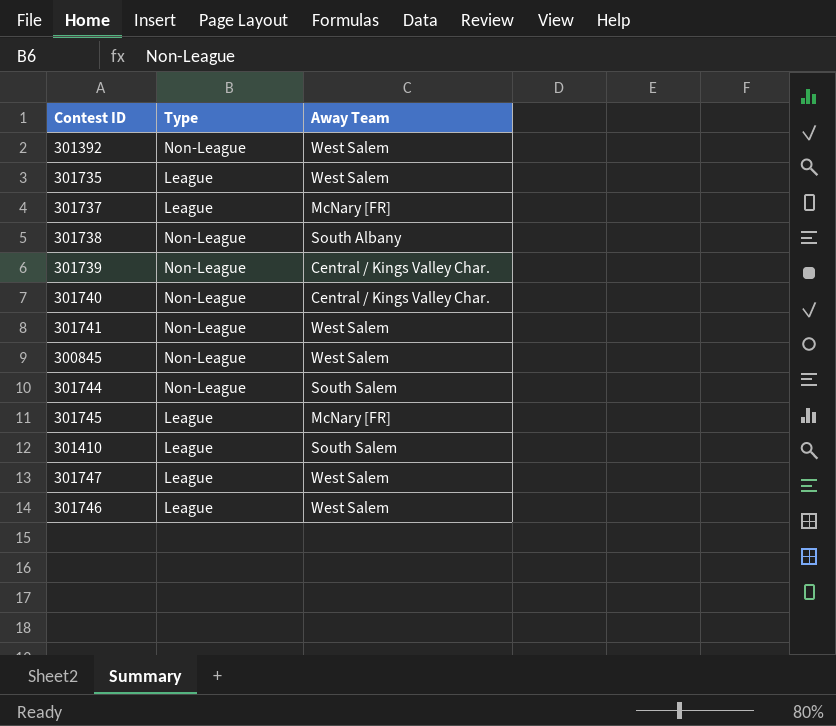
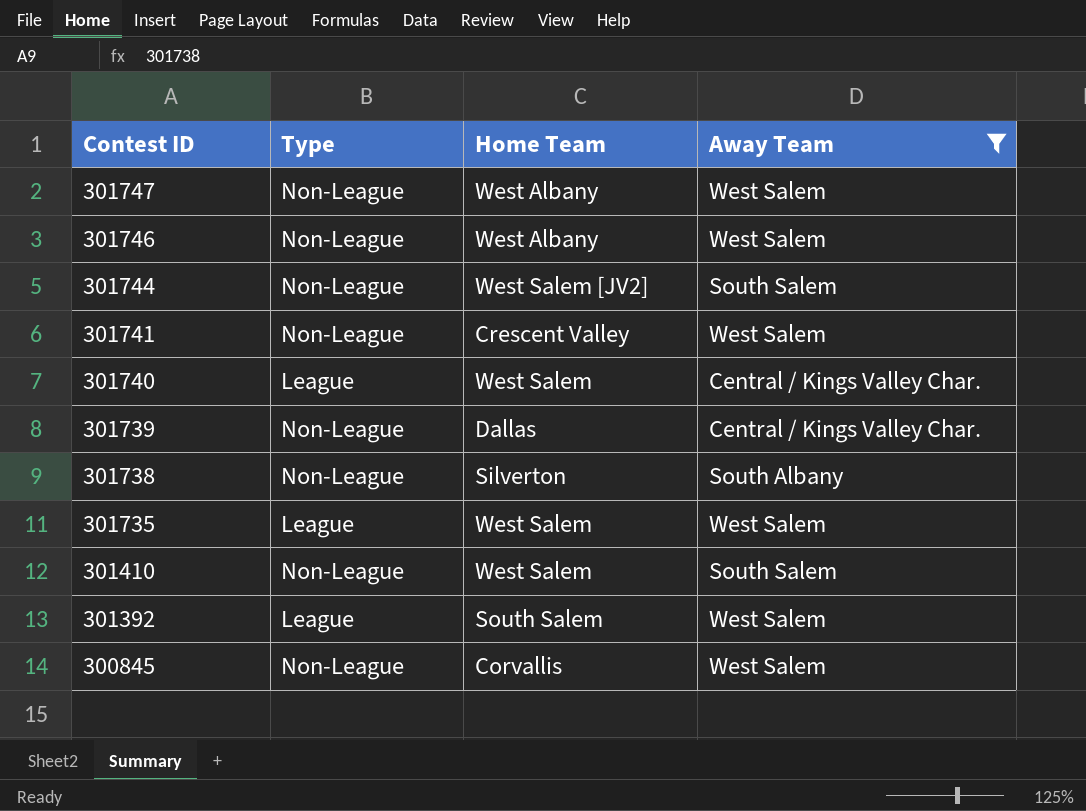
filter: none -> Away Team != McNary [FR]
row order: none -> Contest ID descending
column Home Team | position: none -> 3
301747 | Type: League -> Non-League
301746 | Type: League -> Non-League
301740 | Type: Non-League -> League
301410 | Type: League -> Non-League
301392 | Type: Non-League -> League

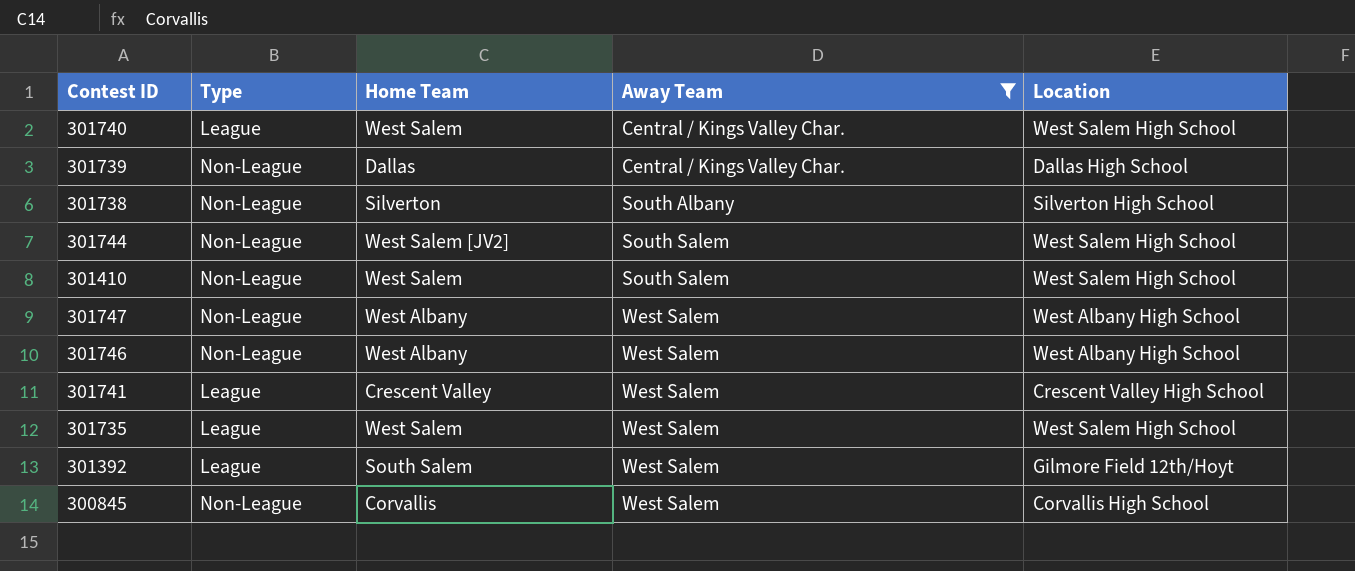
row order: Contest ID descending -> Away Team ascending
column Location | position: none -> 5
301741 | Type: Non-League -> League

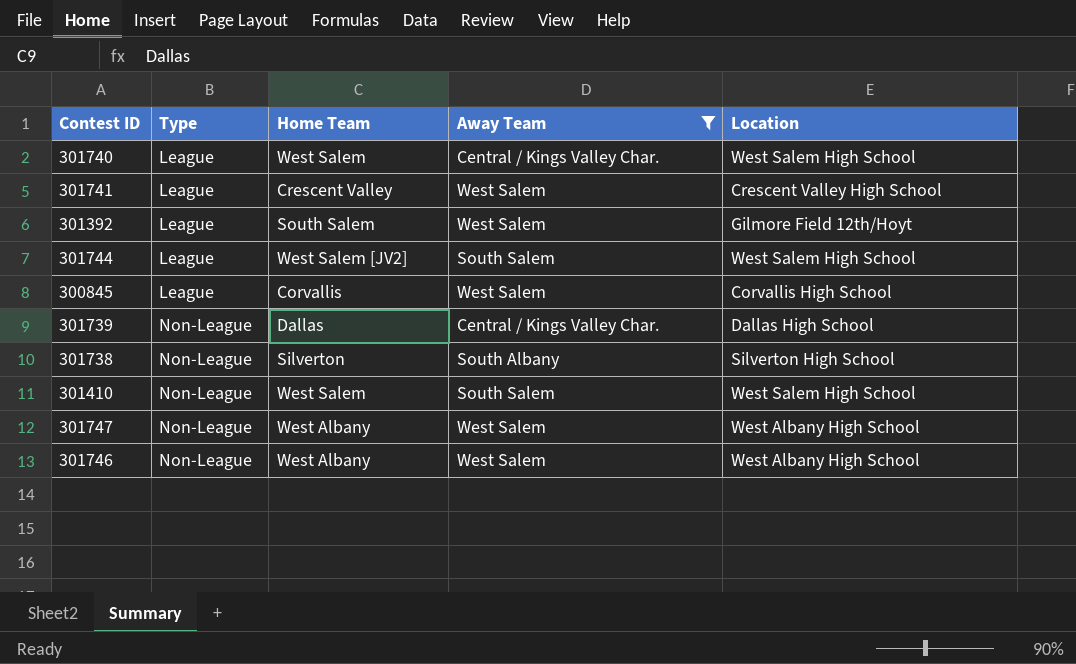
row order: Away Team ascending -> Type ascending
row 301735: League | West Salem | West Salem | West Salem High School -> none
301744 | Type: Non-League -> League
300845 | Type: Non-League -> League

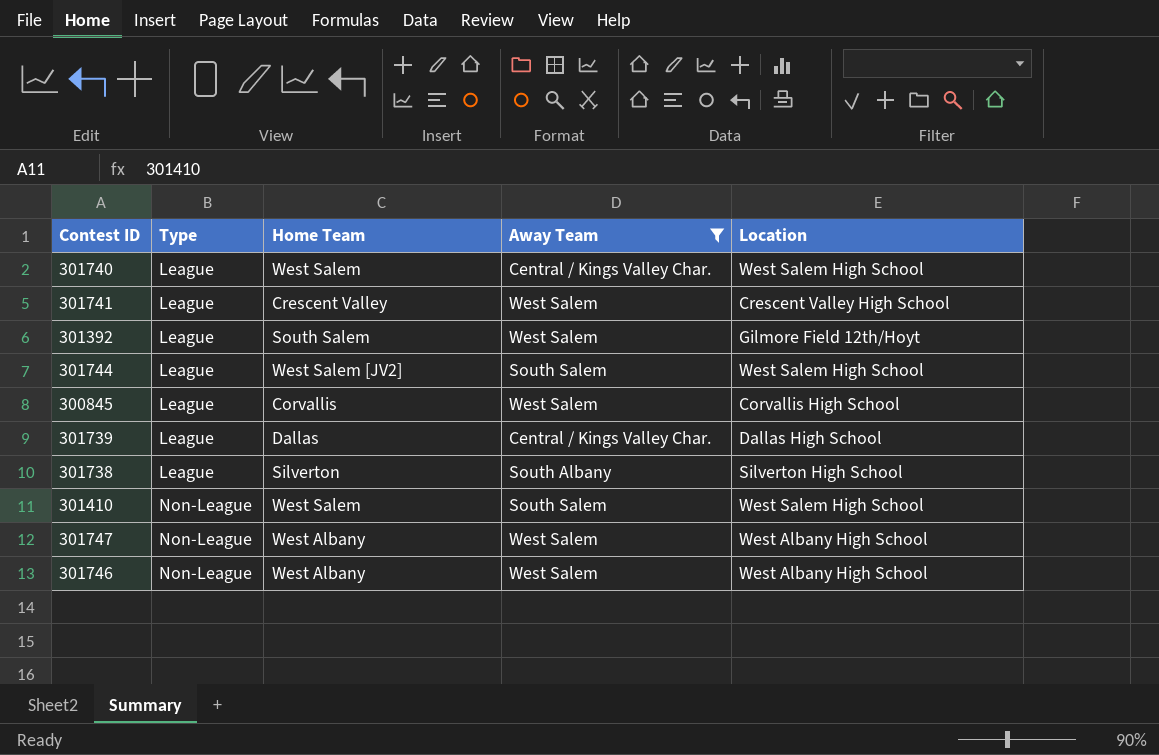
301739 | Type: Non-League -> League
301738 | Type: Non-League -> League

